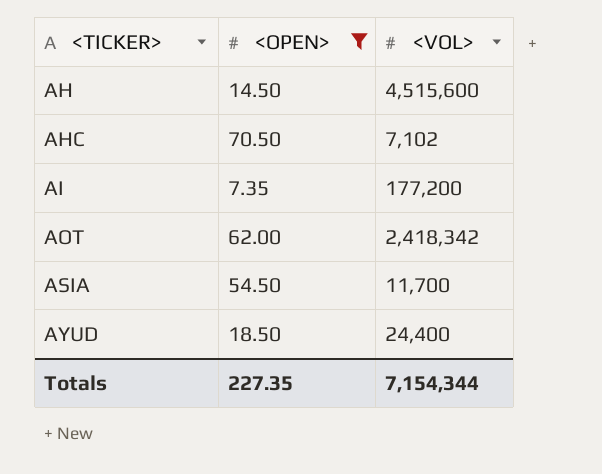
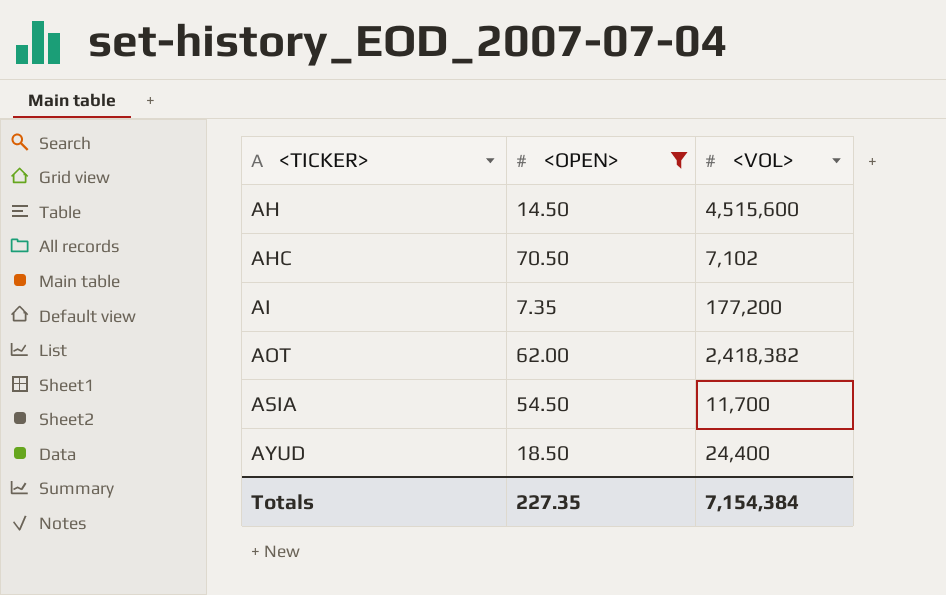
AOT | <VOL>: 2,418,342 -> 2,418,382
Totals | <VOL>: 7,154,344 -> 7,154,384

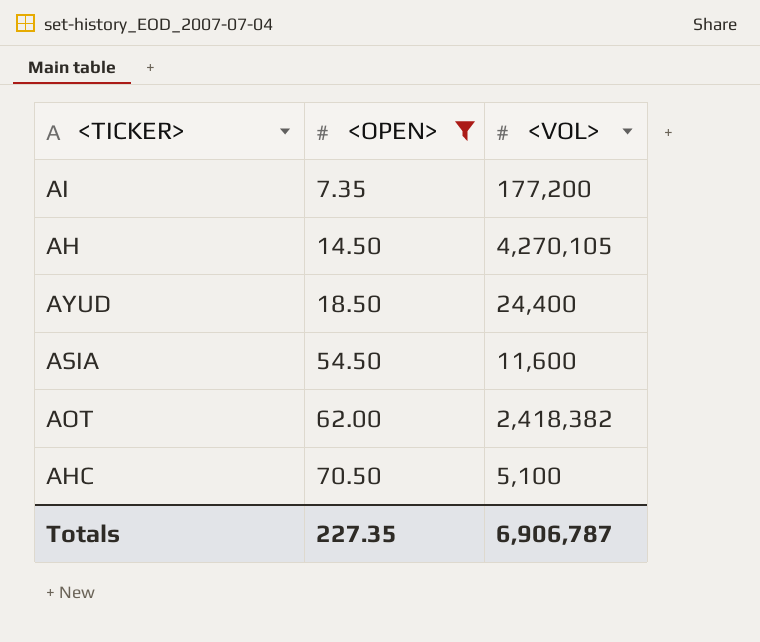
row order: <TICKER> ascending -> <OPEN> ascending
AH | <VOL>: 4,515,600 -> 4,270,105
ASIA | <VOL>: 11,700 -> 11,600
AHC | <VOL>: 7,102 -> 5,100
Totals | <VOL>: 7,154,384 -> 6,906,787

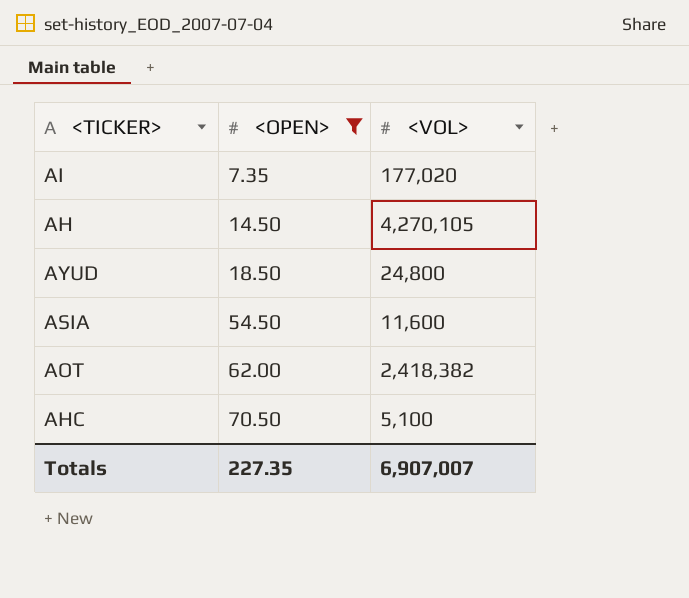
AI | <VOL>: 177,200 -> 177,020
AYUD | <VOL>: 24,400 -> 24,800
Totals | <VOL>: 6,906,787 -> 6,907,007

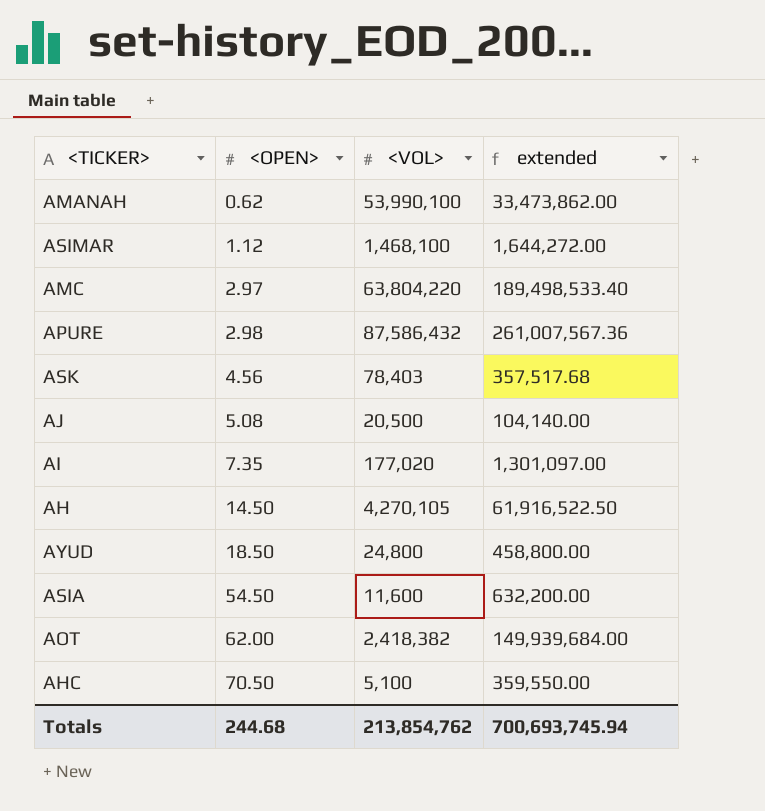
filter: <OPEN> >= 7.35 -> none
column extended | formula: none -> [<OPEN>] * [<VOL>]
Totals | <OPEN>: 227.35 -> 244.68
Totals | <VOL>: 6,907,007 -> 213,854,762

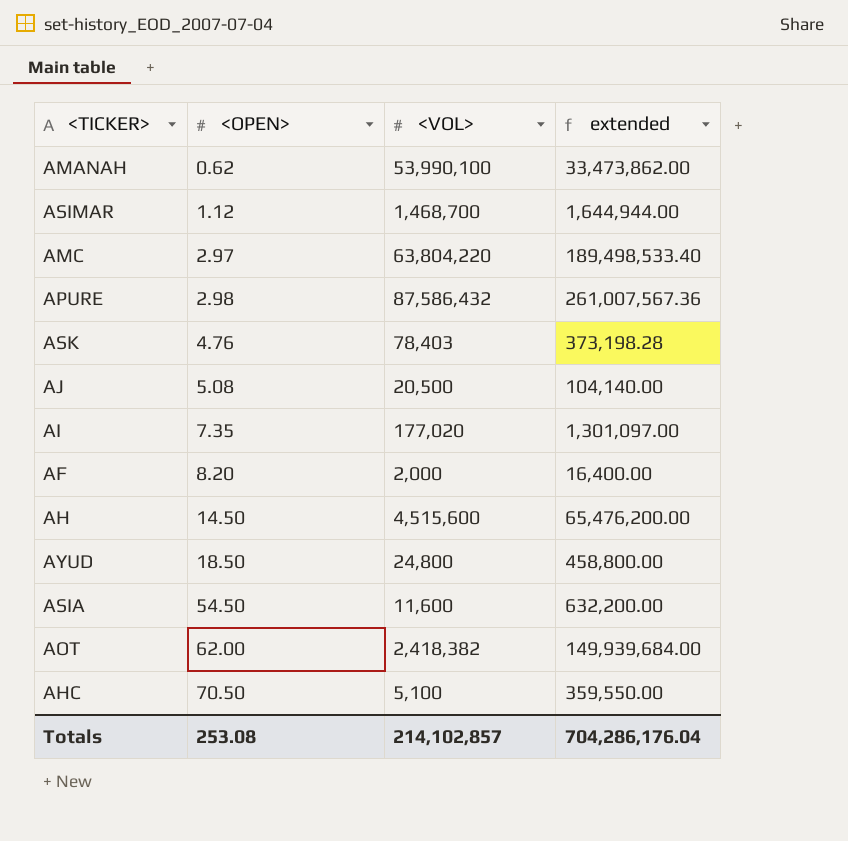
ASIMAR | <VOL>: 1,468,100 -> 1,468,700
ASIMAR | extended: 1,644,272.00 -> 1,644,944.00
ASK | <OPEN>: 4.56 -> 4.76
ASK | extended: 357,517.68 -> 373,198.28
row AF: none -> 8.20 | 2,000 | 16,400.00
AH | <VOL>: 4,270,105 -> 4,515,600
AH | extended: 61,916,522.50 -> 65,476,200.00
Totals | <OPEN>: 244.68 -> 253.08
Totals | <VOL>: 213,854,762 -> 214,102,857
Totals | extended: 700,693,745.94 -> 704,286,176.04

